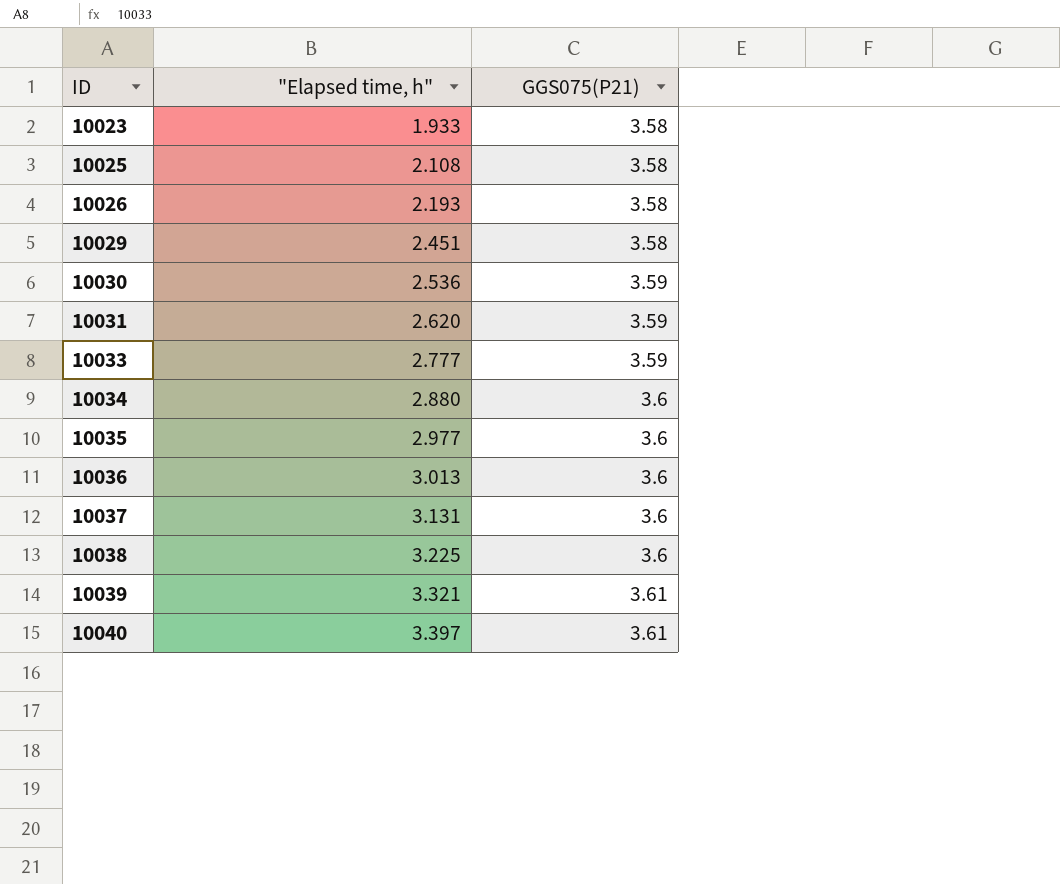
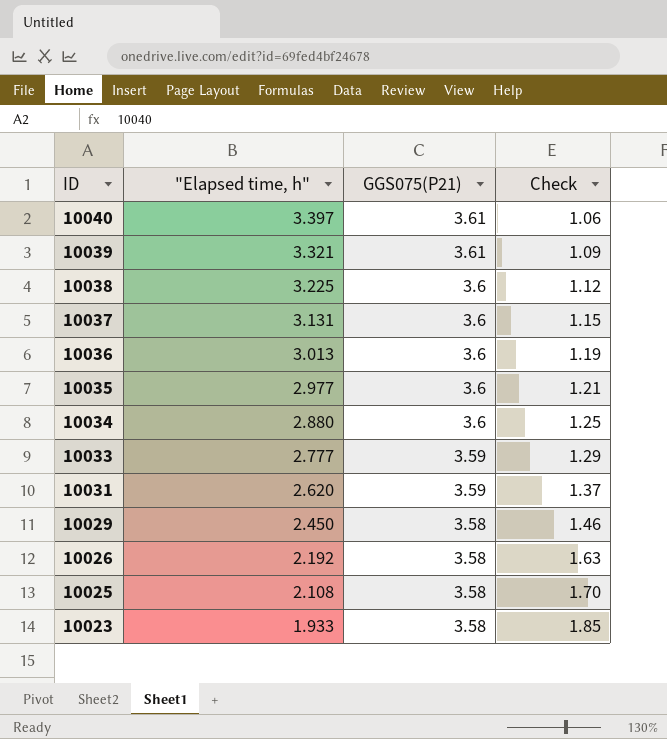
row order: ID ascending -> ID descending
column Check | formula: none -> [GGS075(P21)] / ["Elapsed time, h"]
row 10030: 2.536 | 3.59 -> none
10029 | "Elapsed time, h": 2.451 -> 2.450
10026 | "Elapsed time, h": 2.193 -> 2.192

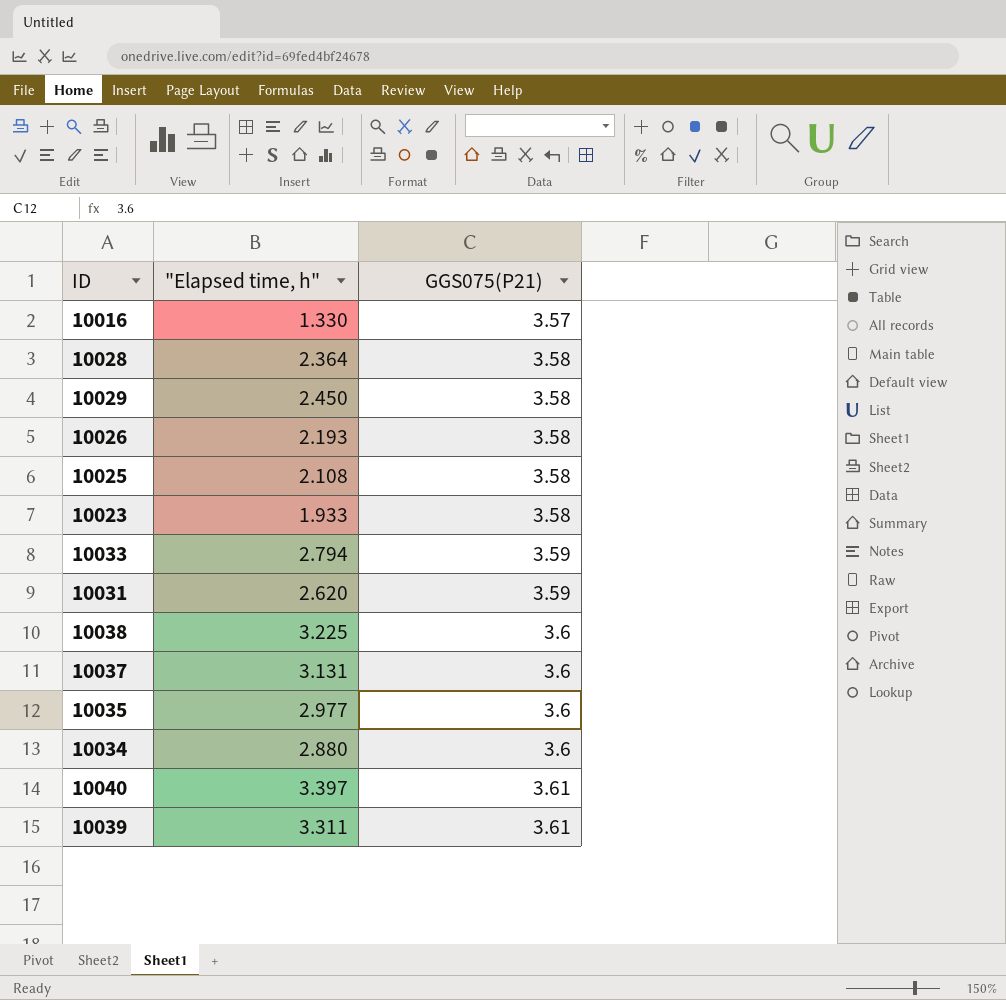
row order: ID descending -> GGS075(P21) ascending
column Check | formula: [GGS075(P21)] / ["Elapsed time, h"] -> none
row 10036: 3.013 | 3.6 | 1.19 -> none
row 10016: none -> 1.330 | 3.57
row 10028: none -> 2.364 | 3.58
10026 | "Elapsed time, h": 2.192 -> 2.193
10033 | "Elapsed time, h": 2.777 -> 2.794
10039 | "Elapsed time, h": 3.321 -> 3.311

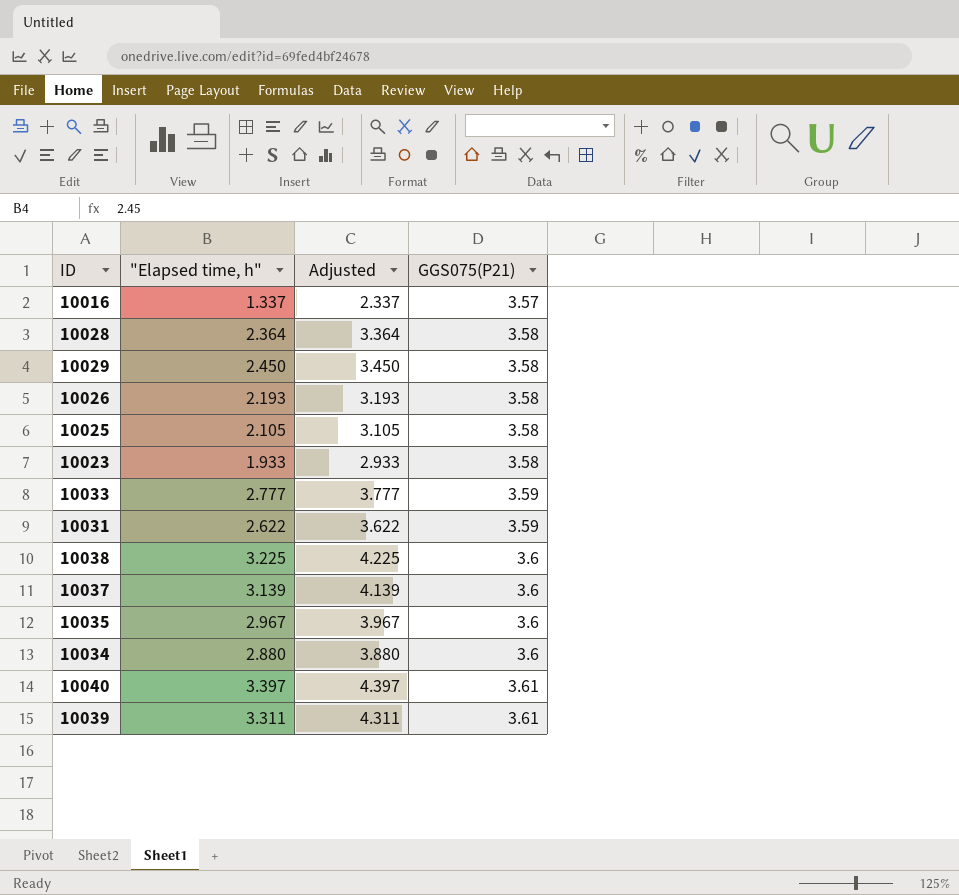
column Adjusted | formula: none -> ["Elapsed time, h"] + 1
10016 | "Elapsed time, h": 1.330 -> 1.337
10025 | "Elapsed time, h": 2.108 -> 2.105
10033 | "Elapsed time, h": 2.794 -> 2.777
10031 | "Elapsed time, h": 2.620 -> 2.622
10037 | "Elapsed time, h": 3.131 -> 3.139
10035 | "Elapsed time, h": 2.977 -> 2.967

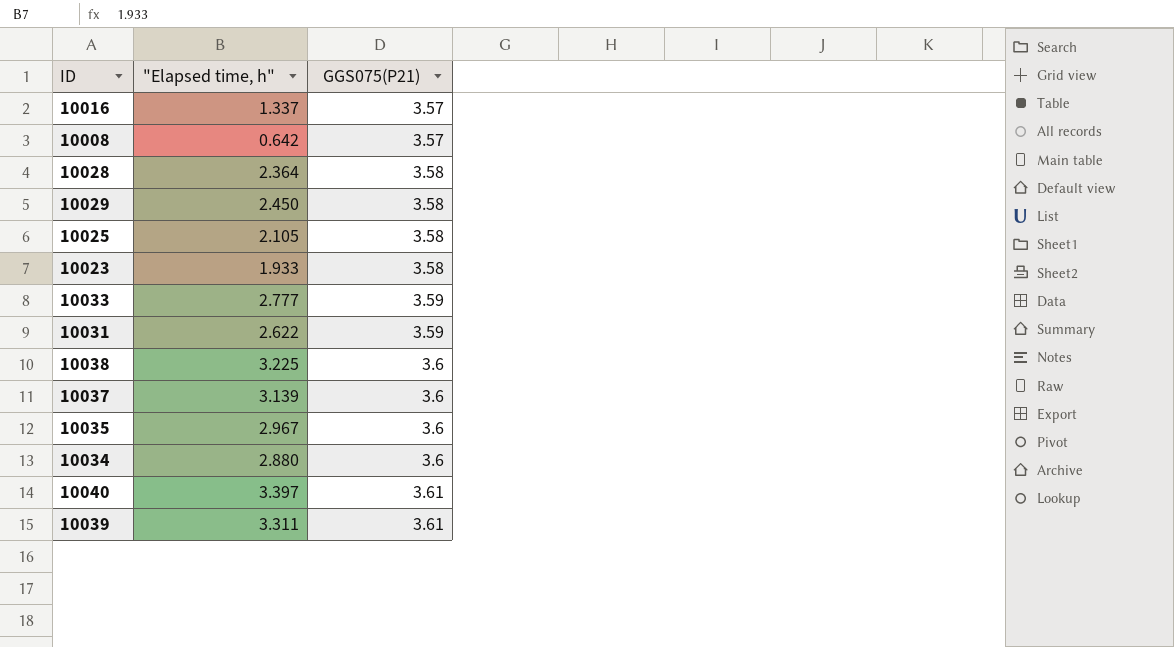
column Adjusted | formula: ["Elapsed time, h"] + 1 -> none
row 10026: 2.193 | 3.193 | 3.58 -> none
row 10008: none -> 0.642 | 3.57

